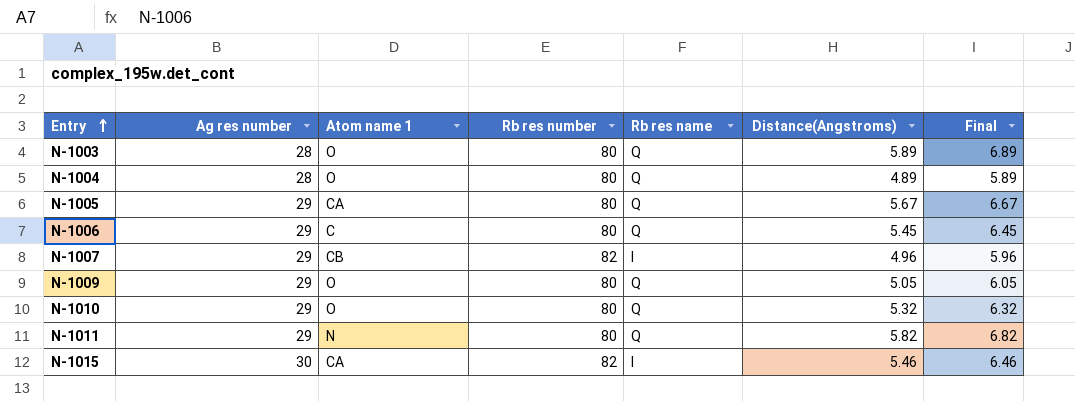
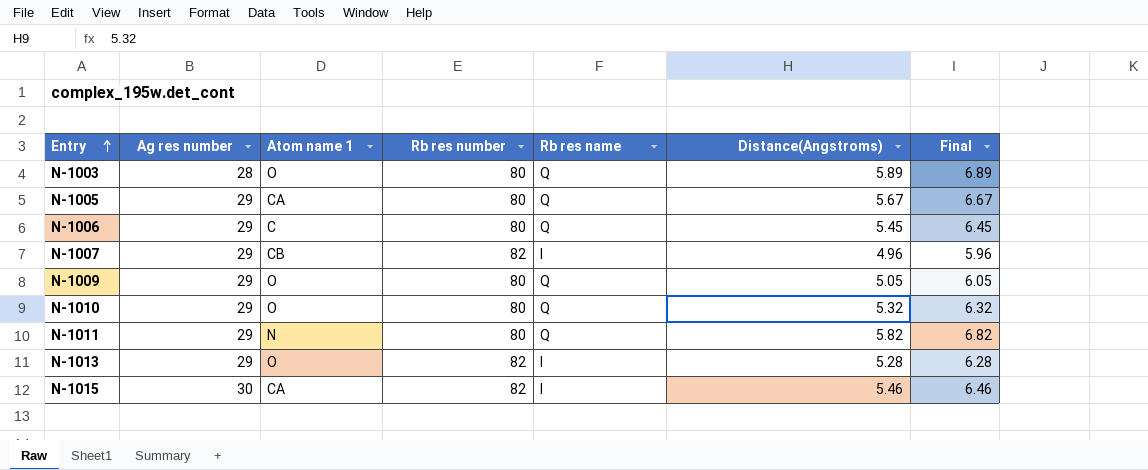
row N-1004: 28 | O | 80 | Q | 4.89 | 5.89 -> none
row N-1013: none -> 29 | O | 82 | I | 5.28 | 6.28

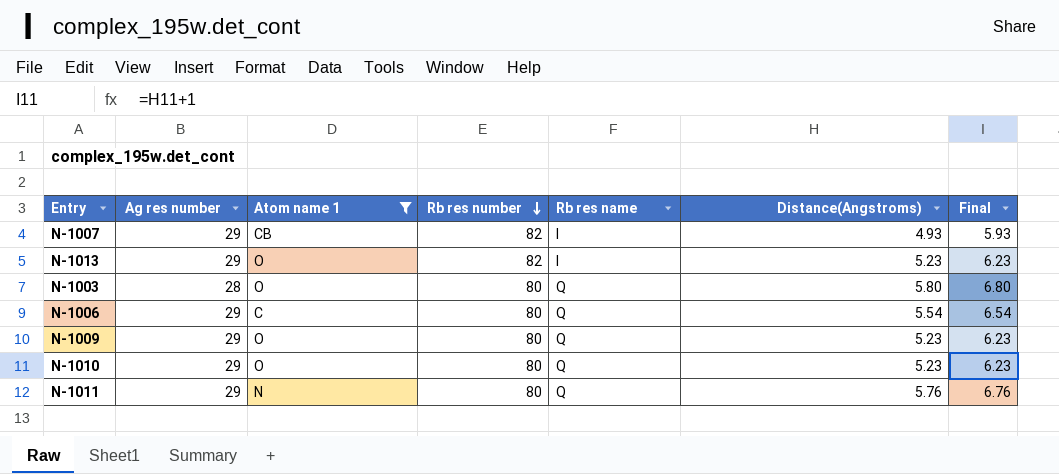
filter: none -> Atom name 1 != CA
row order: Entry ascending -> Rb res number descending
N-1007 | Distance(Angstroms): 4.96 -> 4.93
N-1007 | Final: 5.96 -> 5.93
N-1013 | Distance(Angstroms): 5.28 -> 5.23
N-1013 | Final: 6.28 -> 6.23
N-1003 | Distance(Angstroms): 5.89 -> 5.80
N-1003 | Final: 6.89 -> 6.80
N-1006 | Distance(Angstroms): 5.45 -> 5.54
N-1006 | Final: 6.45 -> 6.54
N-1009 | Distance(Angstroms): 5.05 -> 5.23
N-1009 | Final: 6.05 -> 6.23
N-1010 | Distance(Angstroms): 5.32 -> 5.23
N-1010 | Final: 6.32 -> 6.23
N-1011 | Distance(Angstroms): 5.82 -> 5.76
N-1011 | Final: 6.82 -> 6.76

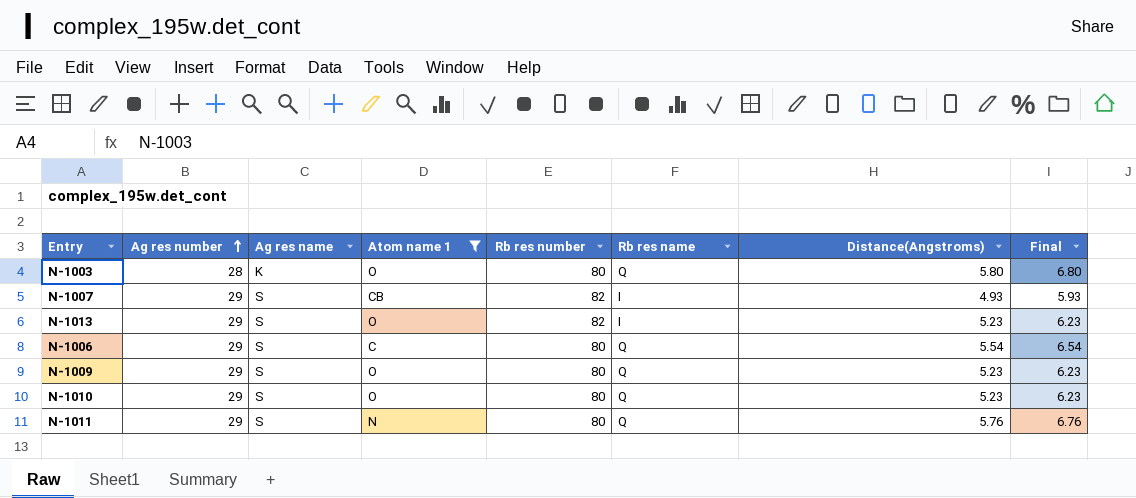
row order: Rb res number descending -> Ag res number ascending
column Ag res name | position: none -> 3

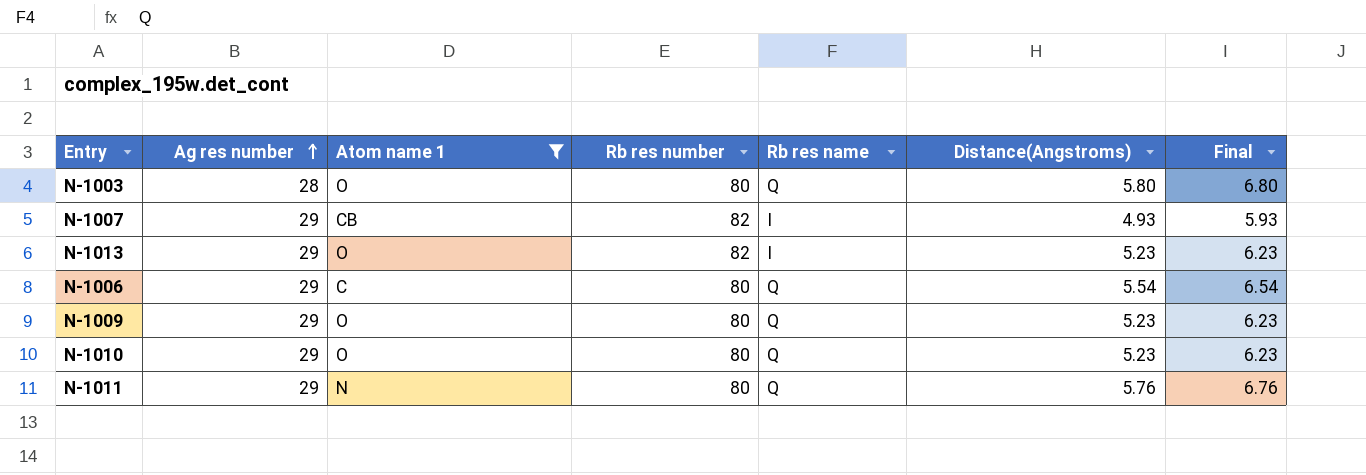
column Ag res name | position: 3 -> none

